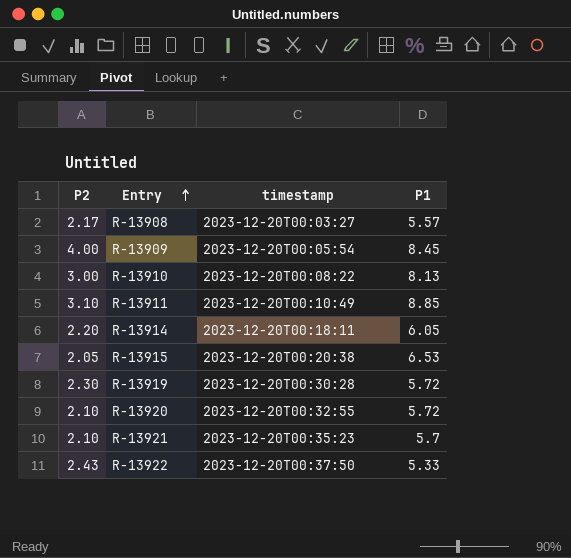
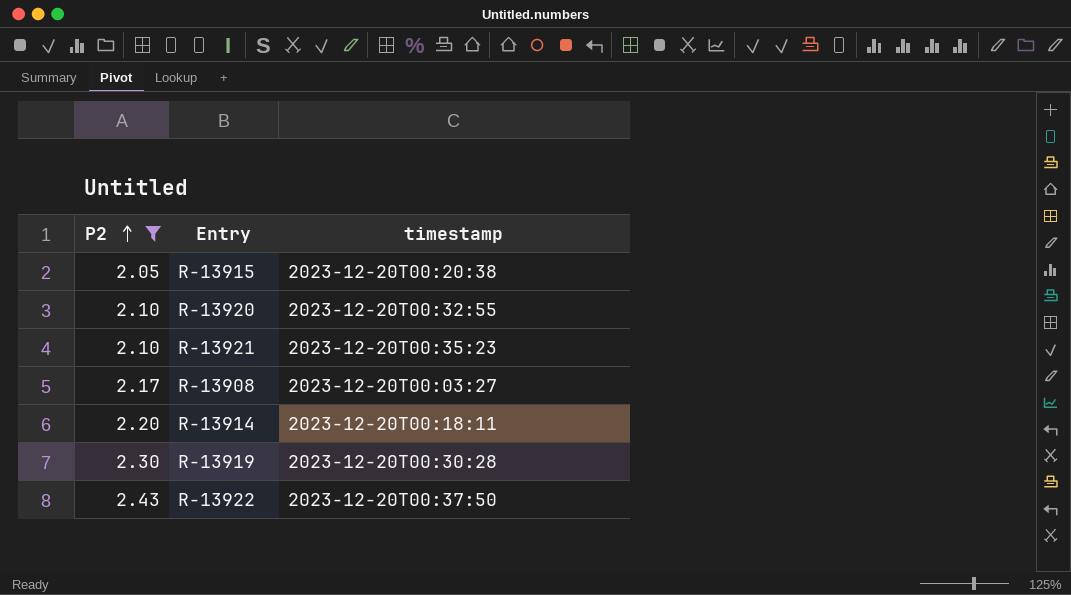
filter: none -> P2 <= 2.43
row order: Entry ascending -> P2 ascending
column P1 | position: 4 -> none

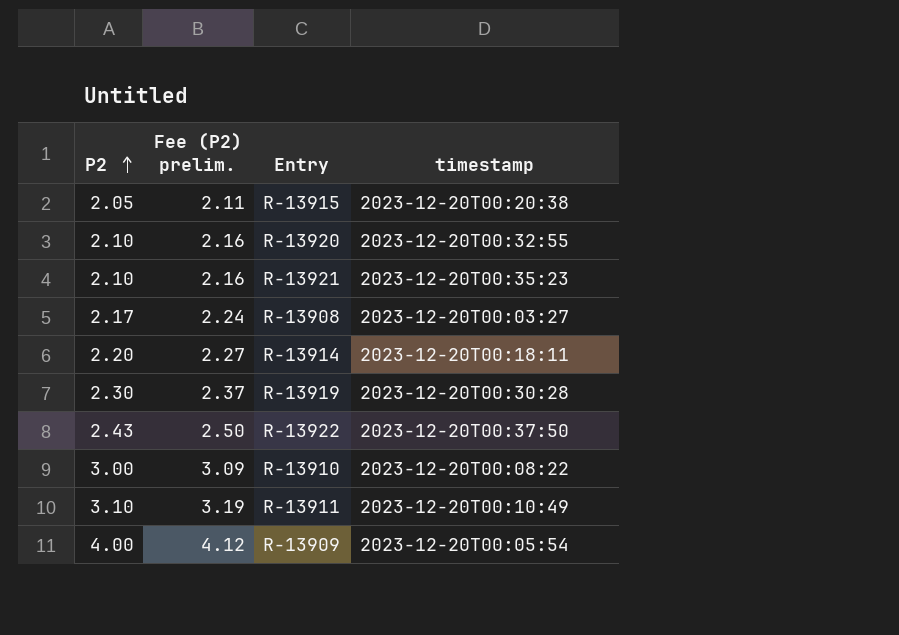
filter: P2 <= 2.43 -> none
column Fee (P2) prelim. | formula: none -> [P2] * 1.03

